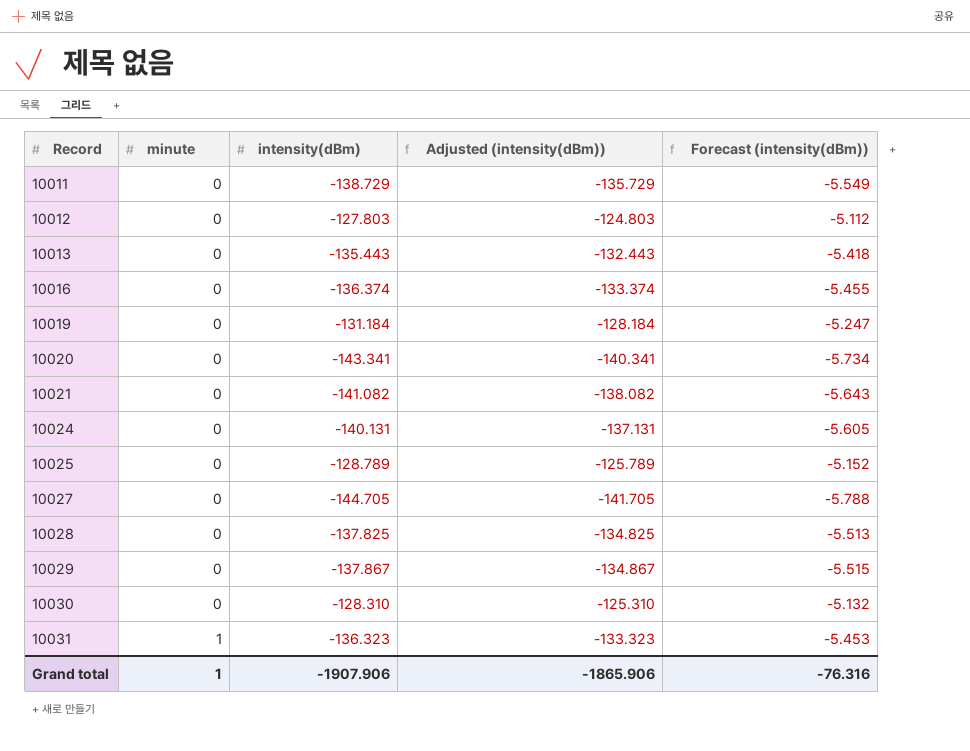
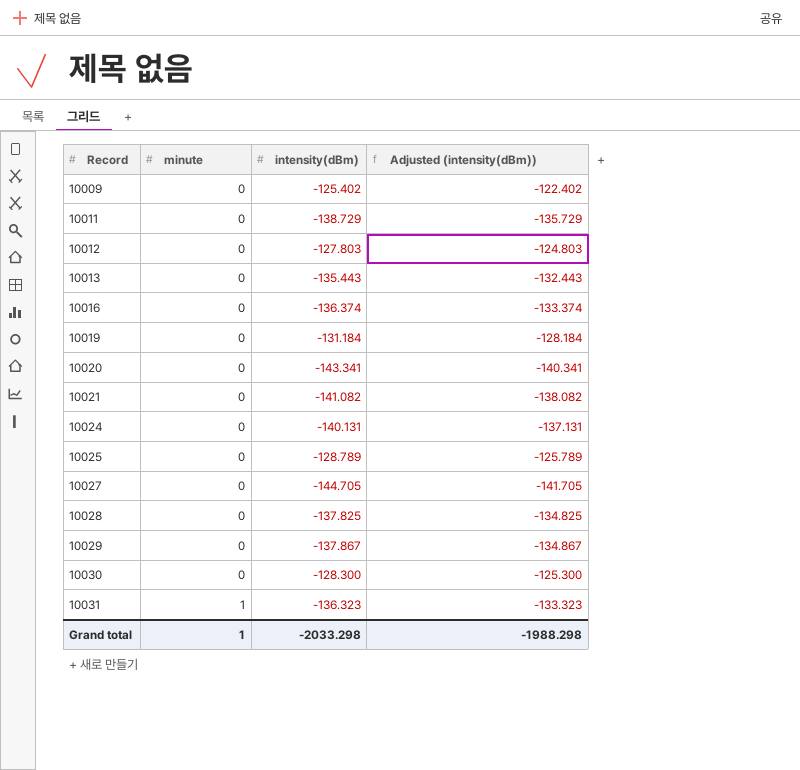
column Forecast (intensity(dBm)) | formula: [intensity(dBm)] * 0.04 -> none
row 10009: none -> 0 | -125.402 | -122.402
10030 | intensity(dBm): -128.310 -> -128.300
10030 | Adjusted (intensity(dBm)): -125.310 -> -125.300
Grand total | intensity(dBm): -1907.906 -> -2033.298
Grand total | Adjusted (intensity(dBm)): -1865.906 -> -1988.298

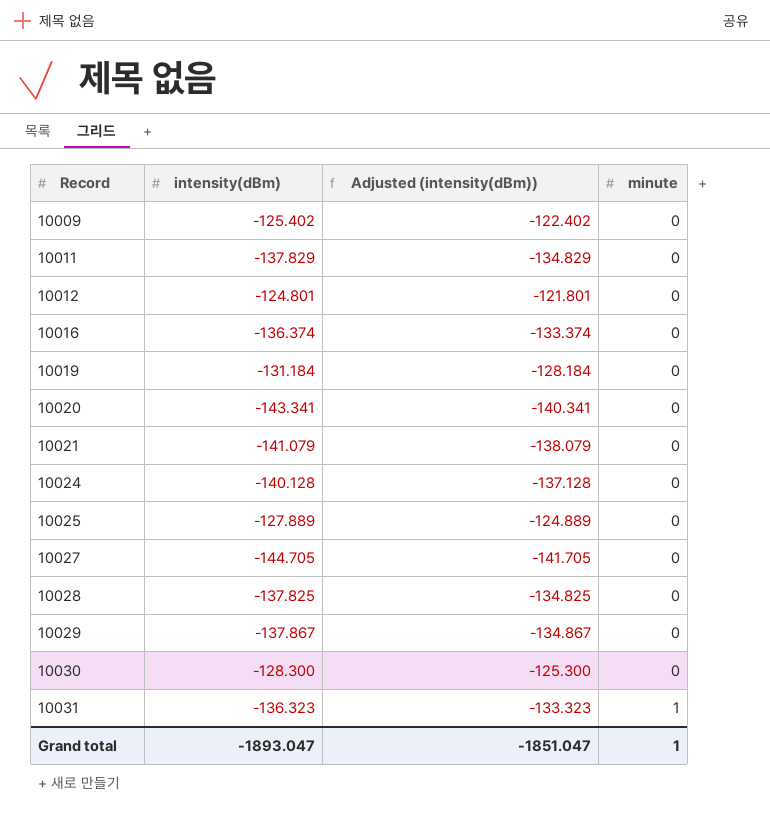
column minute | position: 2 -> 4
row 10013: 0 | -135.443 | -132.443 -> none
10011 | intensity(dBm): -138.729 -> -137.829
10011 | Adjusted (intensity(dBm)): -135.729 -> -134.829
10012 | intensity(dBm): -127.803 -> -124.801
10012 | Adjusted (intensity(dBm)): -124.803 -> -121.801
10021 | intensity(dBm): -141.082 -> -141.079
10021 | Adjusted (intensity(dBm)): -138.082 -> -138.079
10024 | intensity(dBm): -140.131 -> -140.128
10024 | Adjusted (intensity(dBm)): -137.131 -> -137.128
10025 | intensity(dBm): -128.789 -> -127.889
10025 | Adjusted (intensity(dBm)): -125.789 -> -124.889
Grand total | intensity(dBm): -2033.298 -> -1893.047
Grand total | Adjusted (intensity(dBm)): -1988.298 -> -1851.047

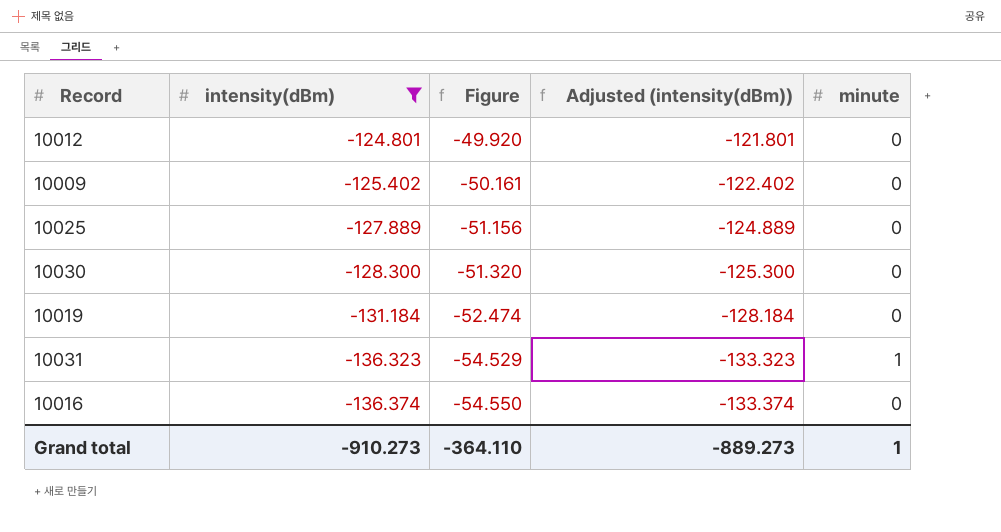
filter: none -> intensity(dBm) >= -136.374
row order: Record ascending -> intensity(dBm) descending
column Figure | formula: none -> [intensity(dBm)] * 0.4
Grand total | intensity(dBm): -1893.047 -> -910.273
Grand total | Adjusted (intensity(dBm)): -1851.047 -> -889.273

